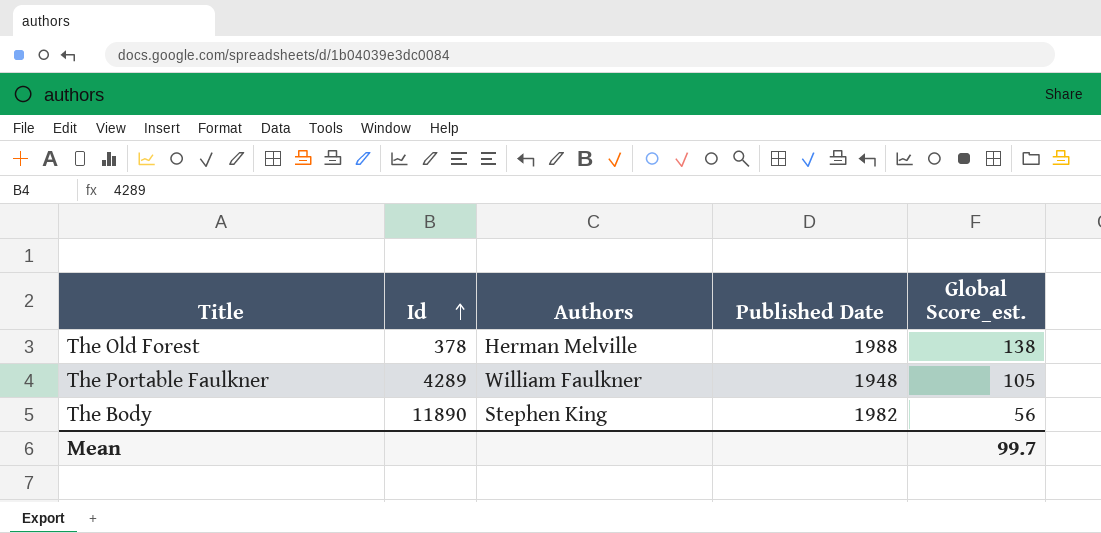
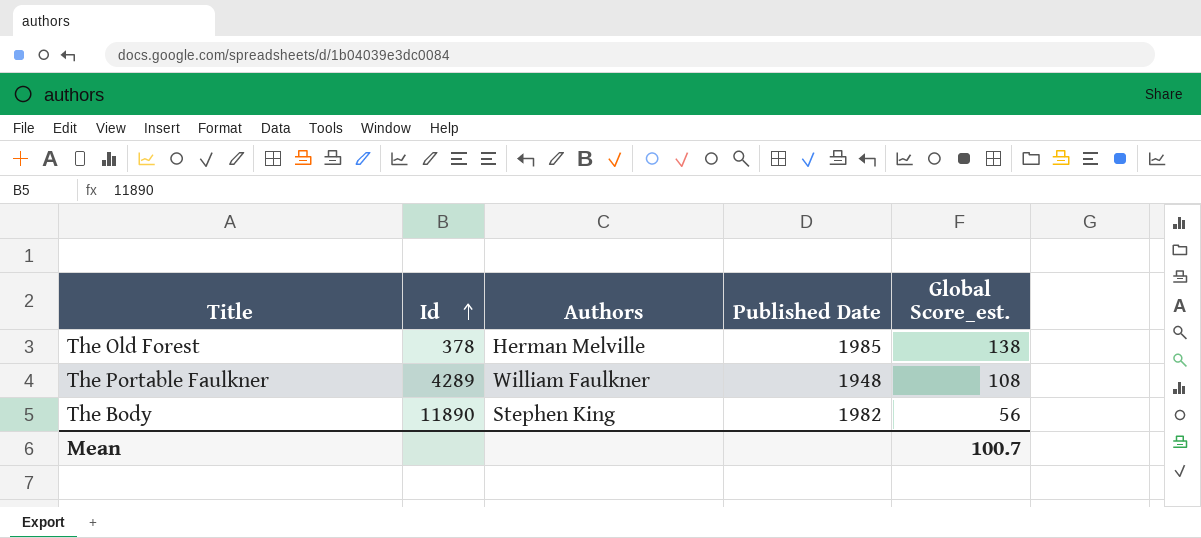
The Old Forest | Published Date: 1988 -> 1985
The Portable Faulkner | Global Score_est.: 105 -> 108
Mean | Global Score_est.: 99.7 -> 100.7

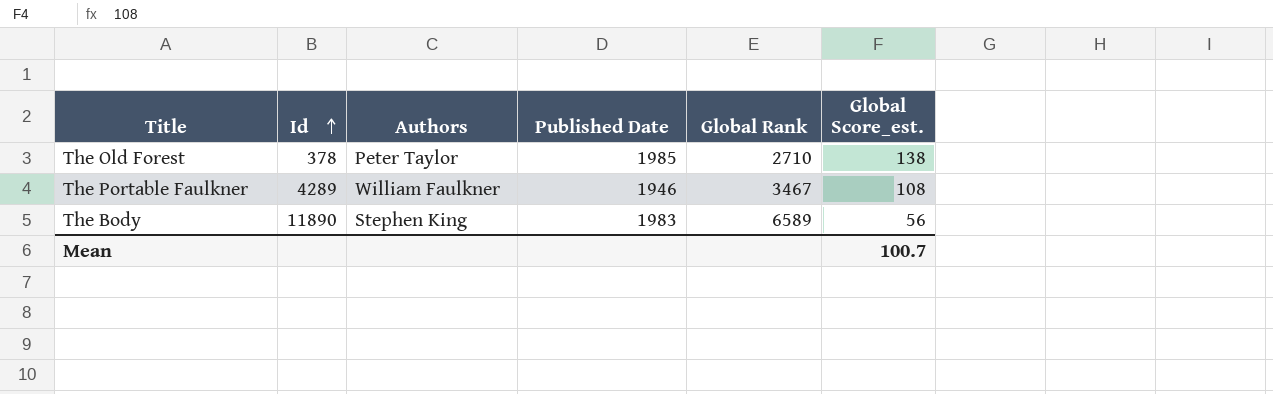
column Global Rank | position: none -> 5
The Old Forest | Authors: Herman Melville -> Peter Taylor
The Portable Faulkner | Published Date: 1948 -> 1946
The Body | Published Date: 1982 -> 1983

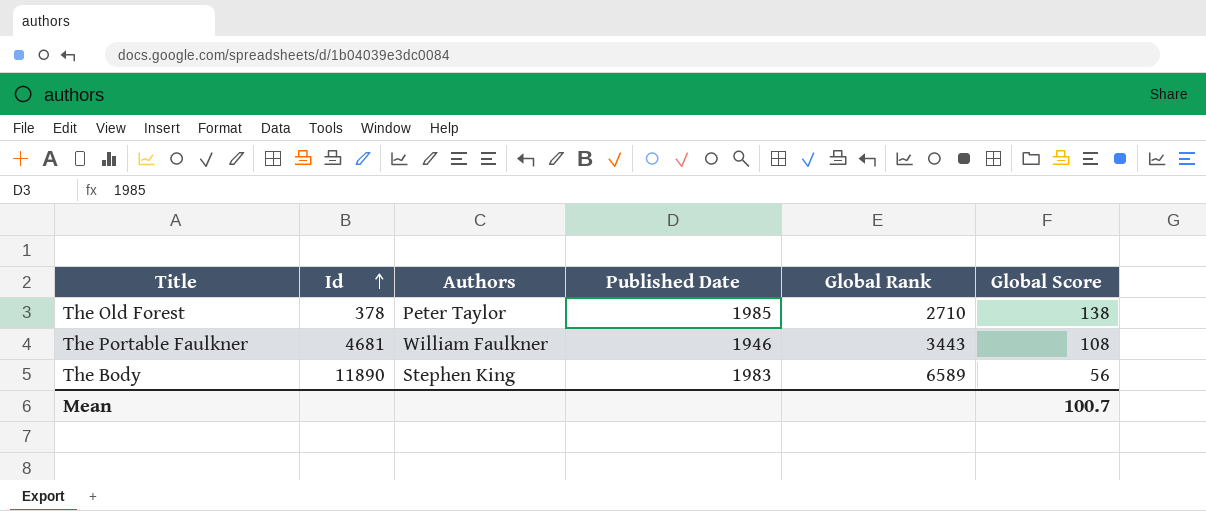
column name: Global Score_est. -> Global Score
The Portable Faulkner | Id: 4289 -> 4681
The Portable Faulkner | Global Rank: 3467 -> 3443

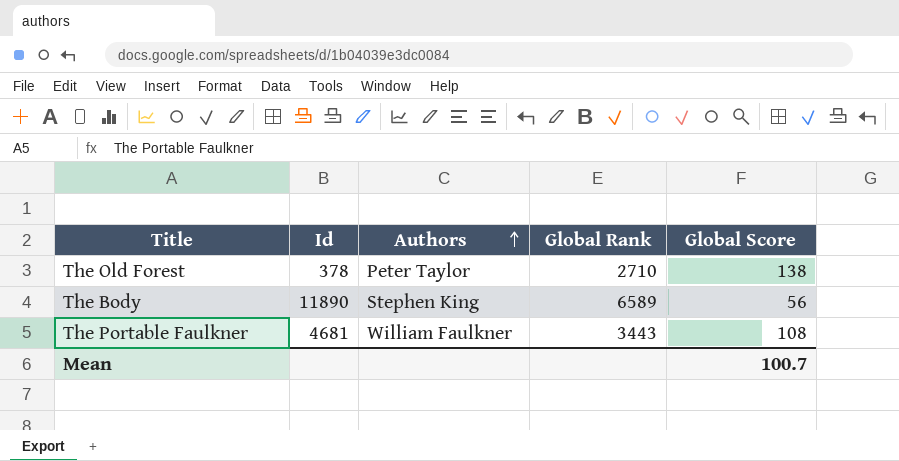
row order: Id ascending -> Authors ascending
column Published Date | position: 4 -> none

